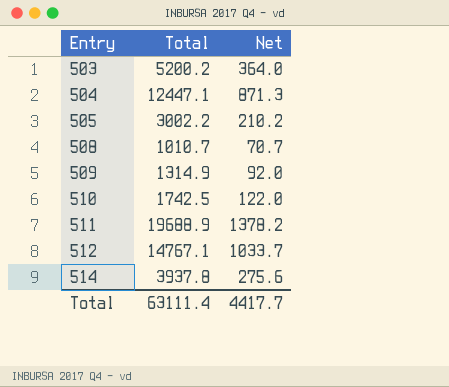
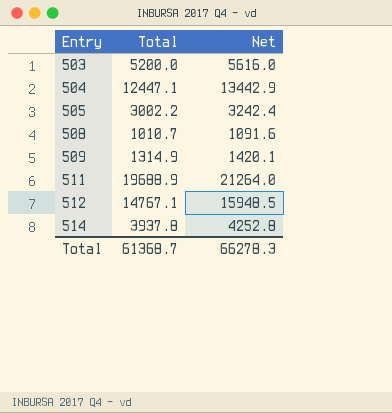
column Net | formula: [Total] * 0.07 -> [Total] * 1.08
row 510: 1742.5 | 122.0 -> none
503 | Total: 5200.2 -> 5200.0
Total | Total: 63111.4 -> 61368.7
Total | Net: 4417.7 -> 66278.3

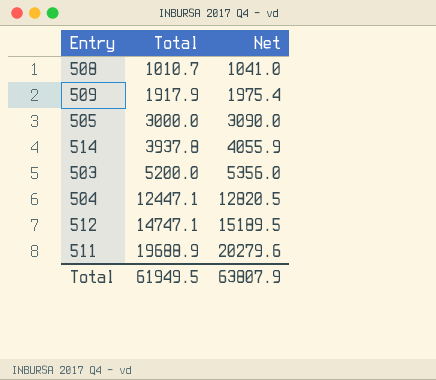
row order: Entry ascending -> Total ascending
column Net | formula: [Total] * 1.08 -> [Total] * 1.03
509 | Total: 1314.9 -> 1917.9
505 | Total: 3002.2 -> 3000.0
512 | Total: 14767.1 -> 14747.1
Total | Total: 61368.7 -> 61949.5
Total | Net: 66278.3 -> 63807.9

